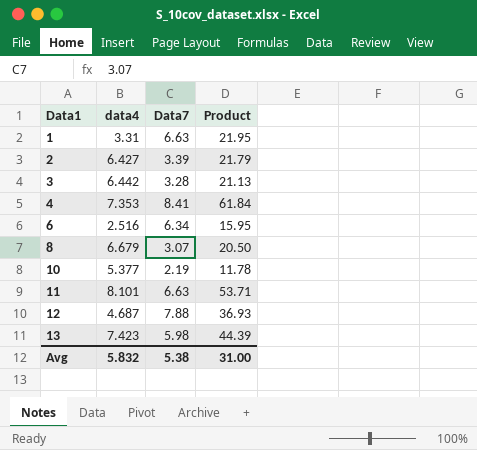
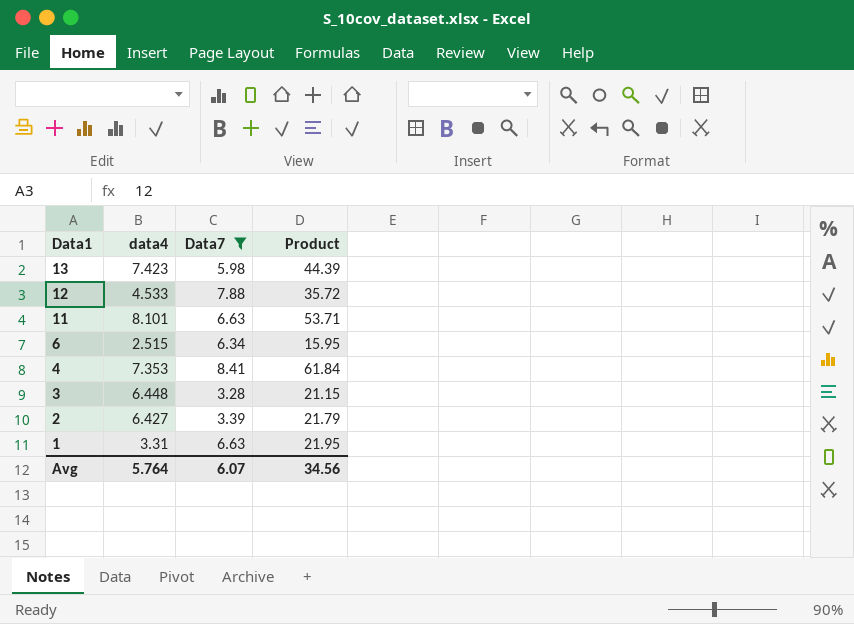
filter: none -> Data7 >= 3.28
row order: Data1 ascending -> Data1 descending
12 | data4: 4.687 -> 4.533
12 | Product: 36.93 -> 35.72
6 | data4: 2.516 -> 2.515
3 | data4: 6.442 -> 6.448
3 | Product: 21.13 -> 21.15
Avg | data4: 5.832 -> 5.764
Avg | Data7: 5.38 -> 6.07
Avg | Product: 31.00 -> 34.56

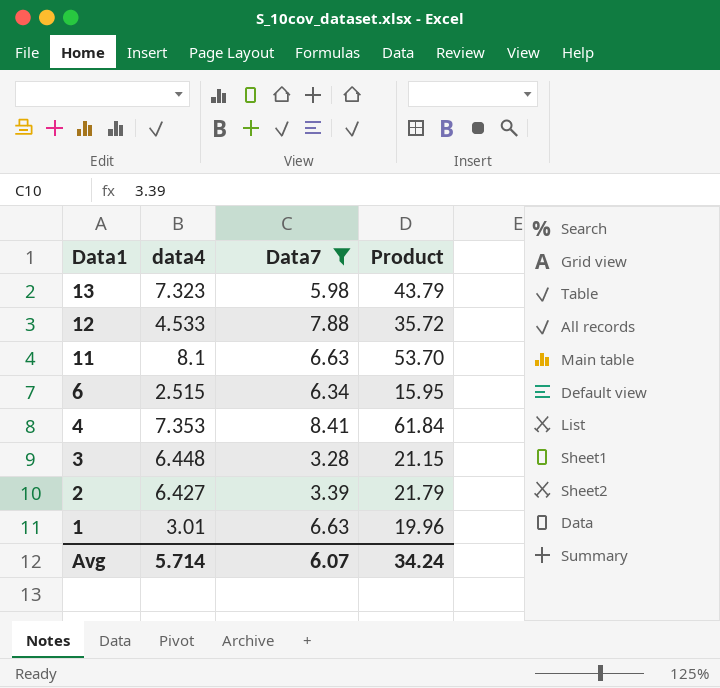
13 | data4: 7.423 -> 7.323
13 | Product: 44.39 -> 43.79
11 | data4: 8.101 -> 8.1
11 | Product: 53.71 -> 53.70
1 | data4: 3.31 -> 3.01
1 | Product: 21.95 -> 19.96
Avg | data4: 5.764 -> 5.714
Avg | Product: 34.56 -> 34.24

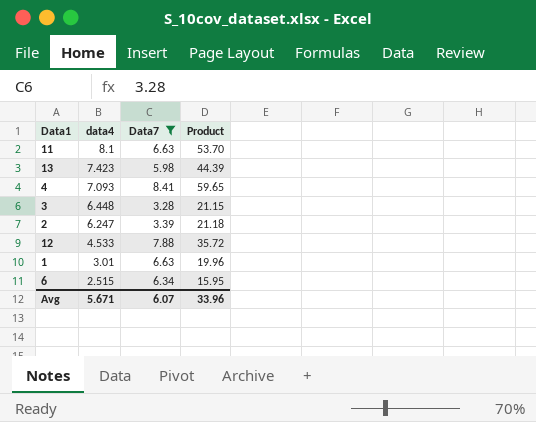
row order: Data1 descending -> data4 descending
13 | data4: 7.323 -> 7.423
13 | Product: 43.79 -> 44.39
4 | data4: 7.353 -> 7.093
4 | Product: 61.84 -> 59.65
2 | data4: 6.427 -> 6.247
2 | Product: 21.79 -> 21.18
Avg | data4: 5.714 -> 5.671
Avg | Product: 34.24 -> 33.96

